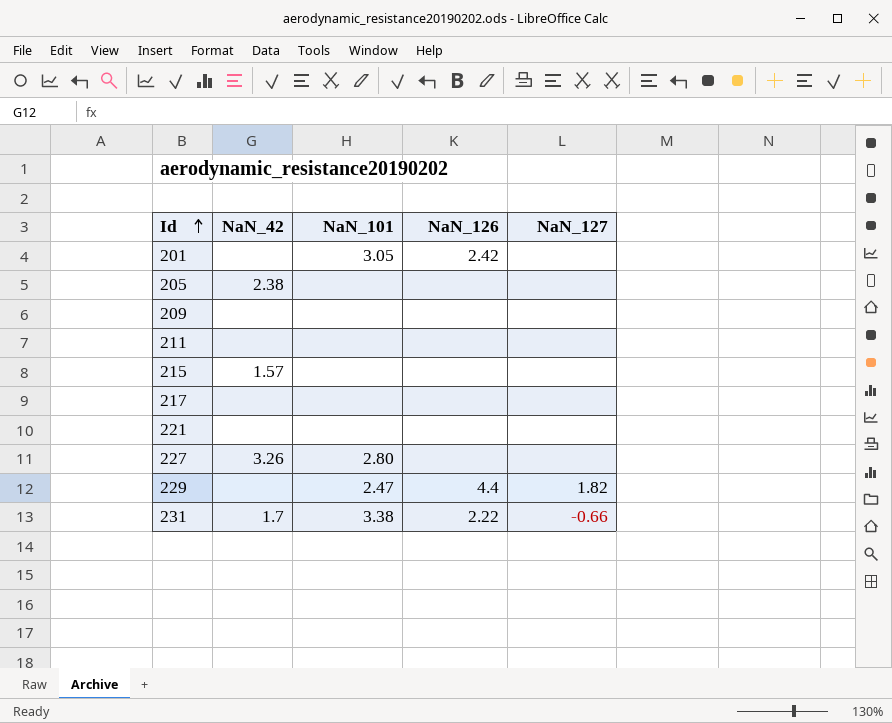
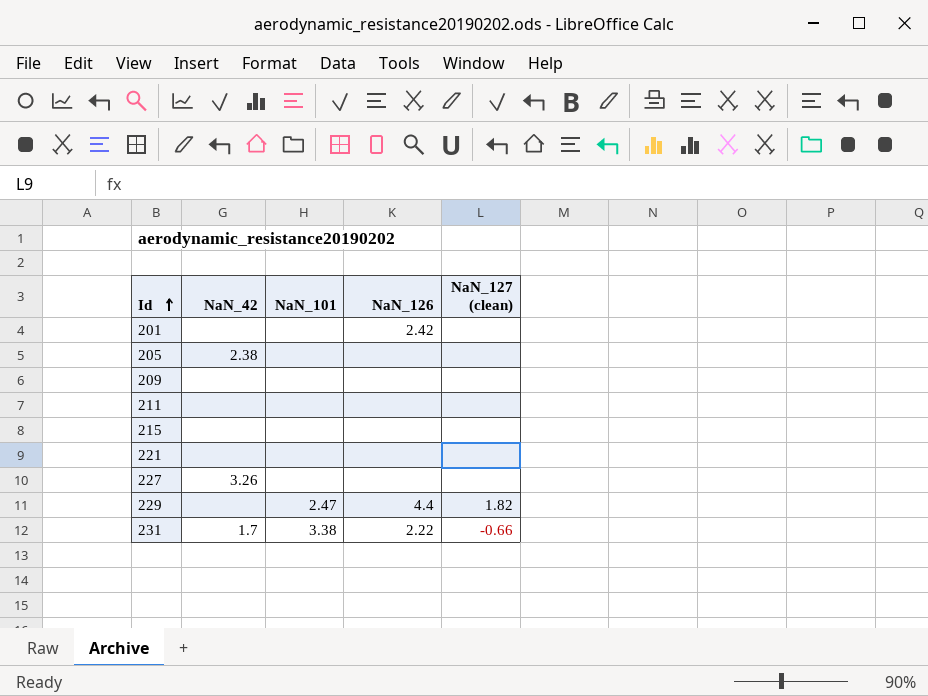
column name: NaN_127 -> NaN_127 (clean)
row 217: none | none | none | none -> none
201 | NaN_101: 3.05 -> none
215 | NaN_42: 1.57 -> none
227 | NaN_101: 2.80 -> none

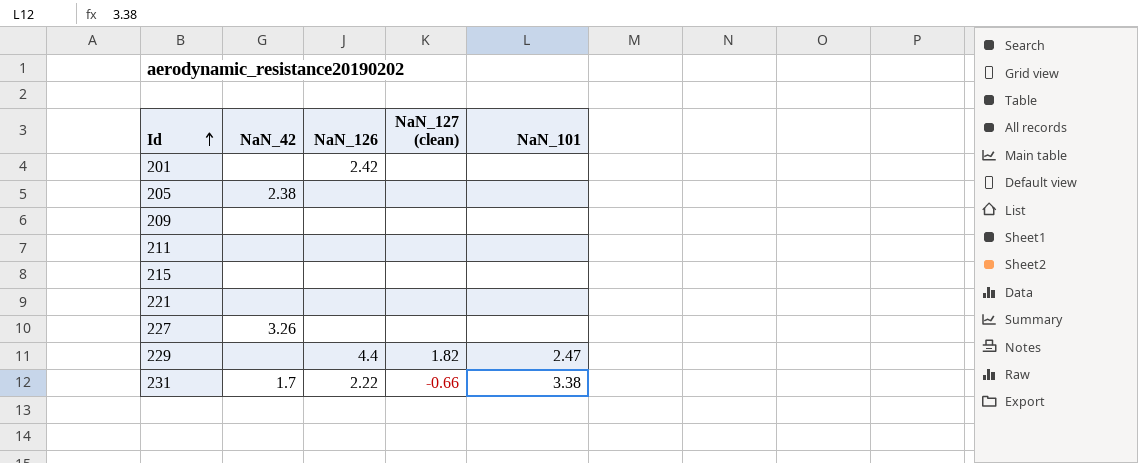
column NaN_101 | position: 3 -> 5

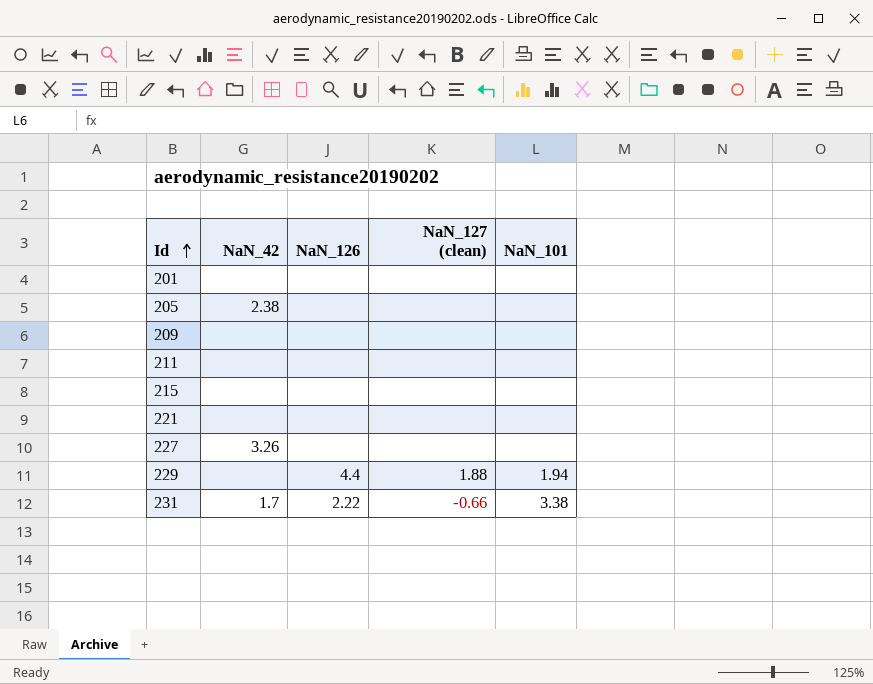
201 | NaN_126: 2.42 -> none
229 | NaN_127 (clean): 1.82 -> 1.88
229 | NaN_101: 2.47 -> 1.94

